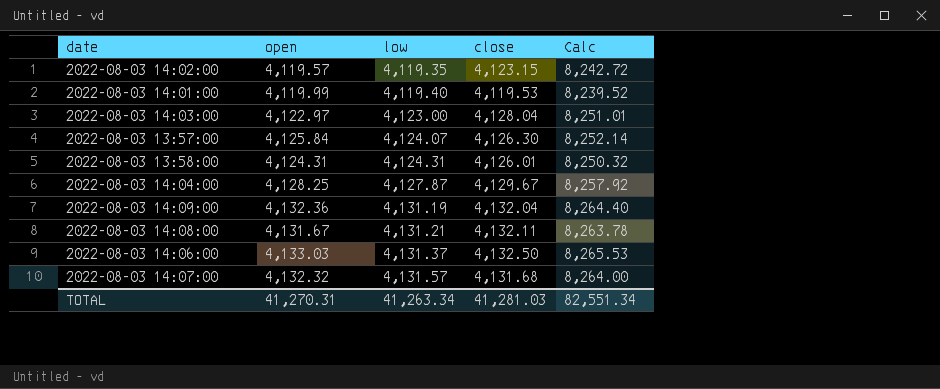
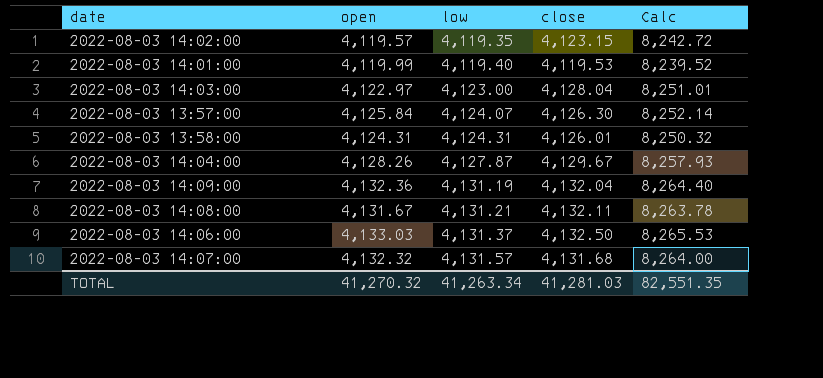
2022-08-03 14:04:00 | open: 4,128.25 -> 4,128.26
2022-08-03 14:04:00 | Calc: 8,257.92 -> 8,257.93
TOTAL | open: 41,270.31 -> 41,270.32
TOTAL | Calc: 82,551.34 -> 82,551.35

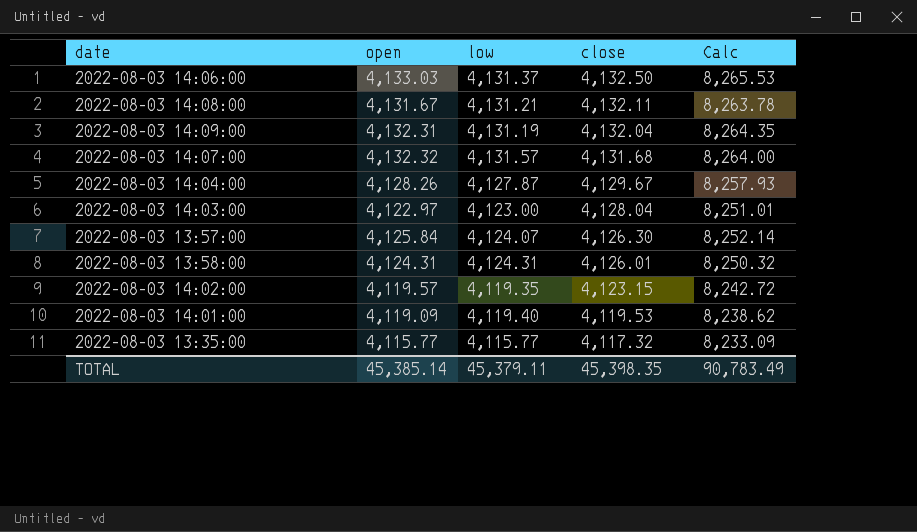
row order: low ascending -> close descending
2022-08-03 14:09:00 | open: 4,132.36 -> 4,132.31
2022-08-03 14:09:00 | Calc: 8,264.40 -> 8,264.35
2022-08-03 14:01:00 | open: 4,119.99 -> 4,119.09
2022-08-03 14:01:00 | Calc: 8,239.52 -> 8,238.62
row 2022-08-03 13:35:00: none -> 4,115.77 | 4,115.77 | 4,117.32 | 8,233.09
TOTAL | open: 41,270.32 -> 45,385.14
TOTAL | low: 41,263.34 -> 45,379.11
TOTAL | close: 41,281.03 -> 45,398.35
TOTAL | Calc: 82,551.35 -> 90,783.49

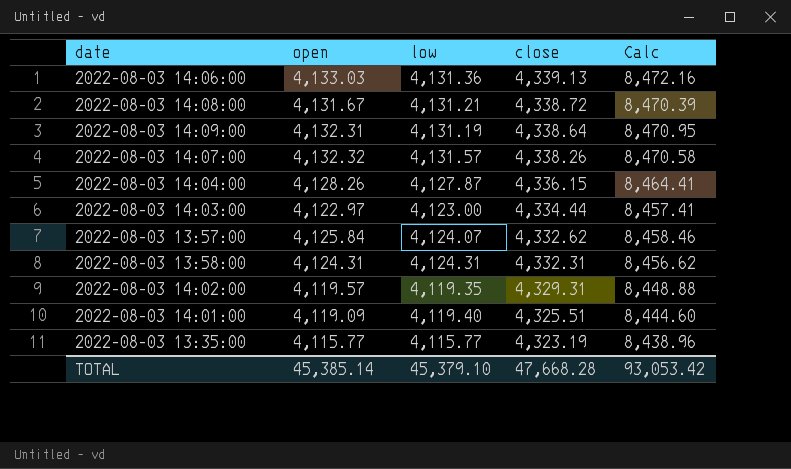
2022-08-03 14:06:00 | low: 4,131.37 -> 4,131.36
2022-08-03 14:06:00 | close: 4,132.50 -> 4,339.13
2022-08-03 14:06:00 | Calc: 8,265.53 -> 8,472.16
2022-08-03 14:08:00 | close: 4,132.11 -> 4,338.72
2022-08-03 14:08:00 | Calc: 8,263.78 -> 8,470.39
2022-08-03 14:09:00 | close: 4,132.04 -> 4,338.64
2022-08-03 14:09:00 | Calc: 8,264.35 -> 8,470.95
2022-08-03 14:07:00 | close: 4,131.68 -> 4,338.26
2022-08-03 14:07:00 | Calc: 8,264.00 -> 8,470.58
2022-08-03 14:04:00 | close: 4,129.67 -> 4,336.15
2022-08-03 14:04:00 | Calc: 8,257.93 -> 8,464.41
2022-08-03 14:03:00 | close: 4,128.04 -> 4,334.44
2022-08-03 14:03:00 | Calc: 8,251.01 -> 8,457.41
2022-08-03 13:57:00 | close: 4,126.30 -> 4,332.62
2022-08-03 13:57:00 | Calc: 8,252.14 -> 8,458.46
2022-08-03 13:58:00 | close: 4,126.01 -> 4,332.31
2022-08-03 13:58:00 | Calc: 8,250.32 -> 8,456.62
2022-08-03 14:02:00 | close: 4,123.15 -> 4,329.31
2022-08-03 14:02:00 | Calc: 8,242.72 -> 8,448.88
2022-08-03 14:01:00 | close: 4,119.53 -> 4,325.51
2022-08-03 14:01:00 | Calc: 8,238.62 -> 8,444.60
2022-08-03 13:35:00 | close: 4,117.32 -> 4,323.19
2022-08-03 13:35:00 | Calc: 8,233.09 -> 8,438.96
TOTAL | low: 45,379.11 -> 45,379.10
TOTAL | close: 45,398.35 -> 47,668.28
TOTAL | Calc: 90,783.49 -> 93,053.42

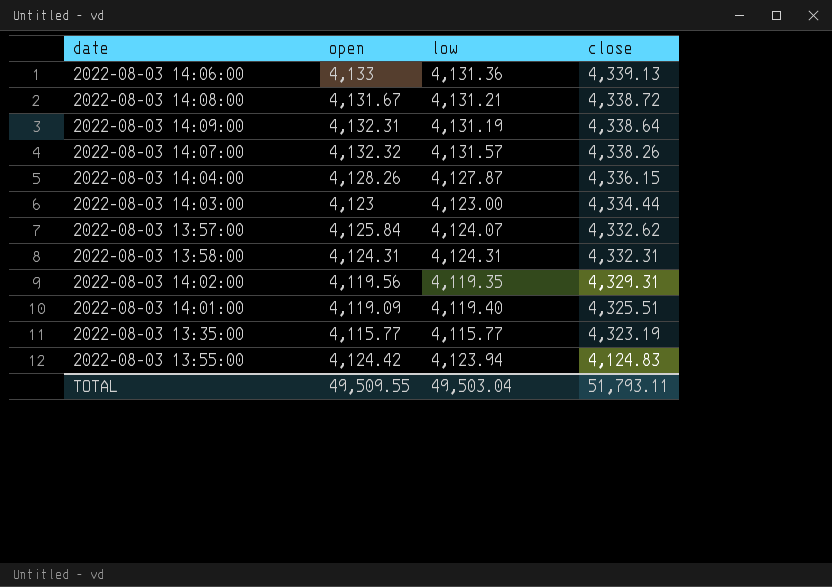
column Calc | formula: [open] + [close] -> none
2022-08-03 14:06:00 | open: 4,133.03 -> 4,133
2022-08-03 14:03:00 | open: 4,122.97 -> 4,123
2022-08-03 14:02:00 | open: 4,119.57 -> 4,119.56
row 2022-08-03 13:55:00: none -> 4,124.42 | 4,123.94 | 4,124.83
TOTAL | open: 45,385.14 -> 49,509.55
TOTAL | low: 45,379.10 -> 49,503.04
TOTAL | close: 47,668.28 -> 51,793.11

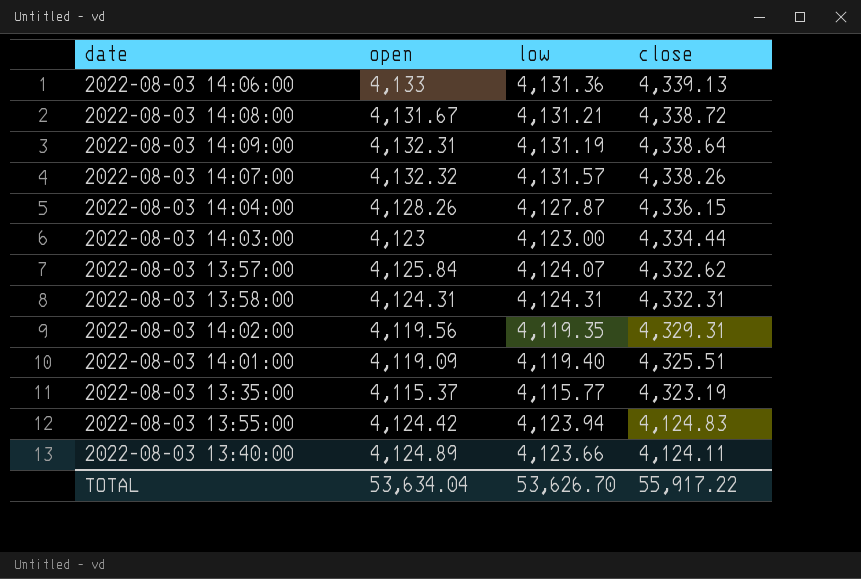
2022-08-03 13:35:00 | open: 4,115.77 -> 4,115.37
row 2022-08-03 13:40:00: none -> 4,124.89 | 4,123.66 | 4,124.11
TOTAL | open: 49,509.55 -> 53,634.04
TOTAL | low: 49,503.04 -> 53,626.70
TOTAL | close: 51,793.11 -> 55,917.22

